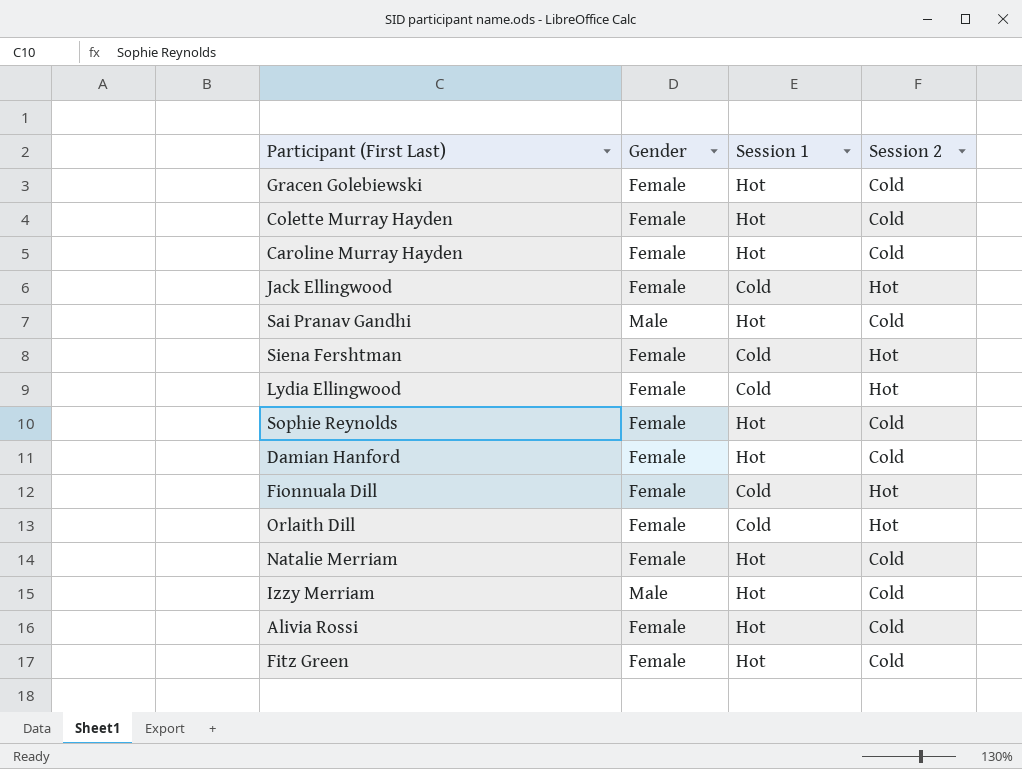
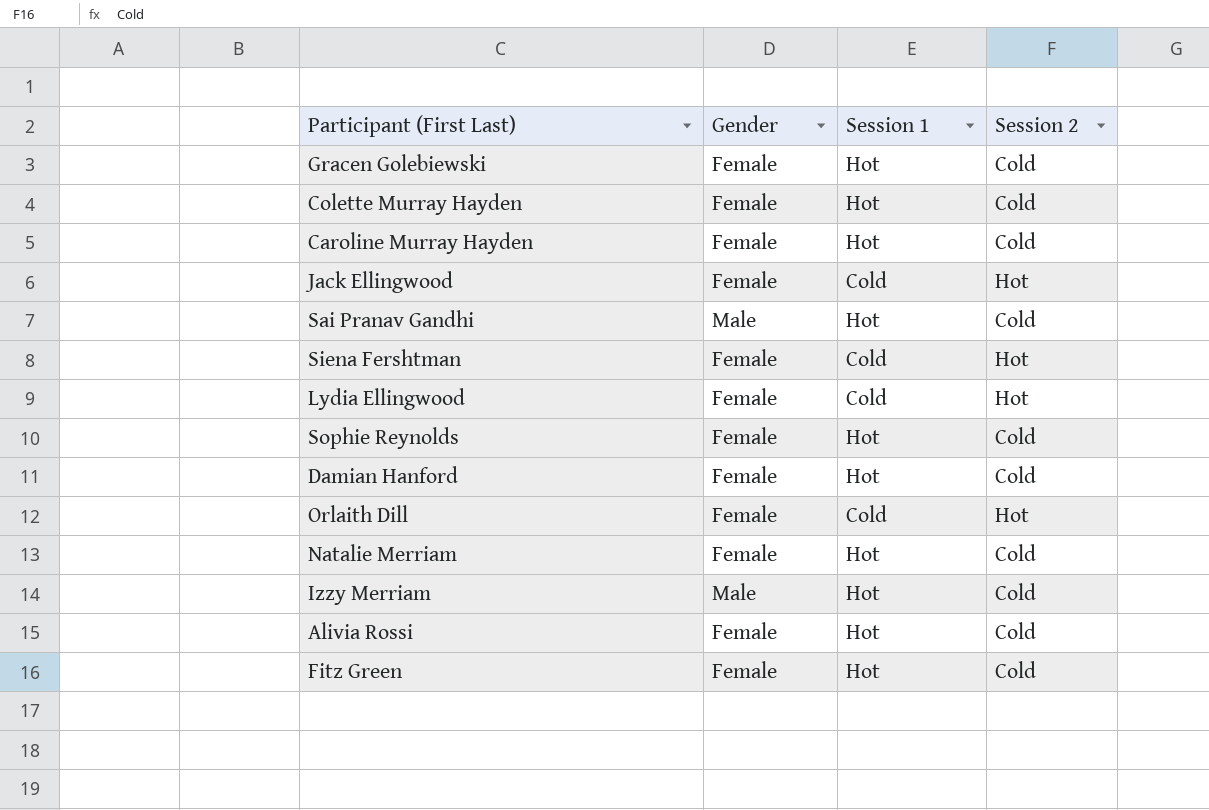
row Fionnuala Dill: Female | Cold | Hot -> none

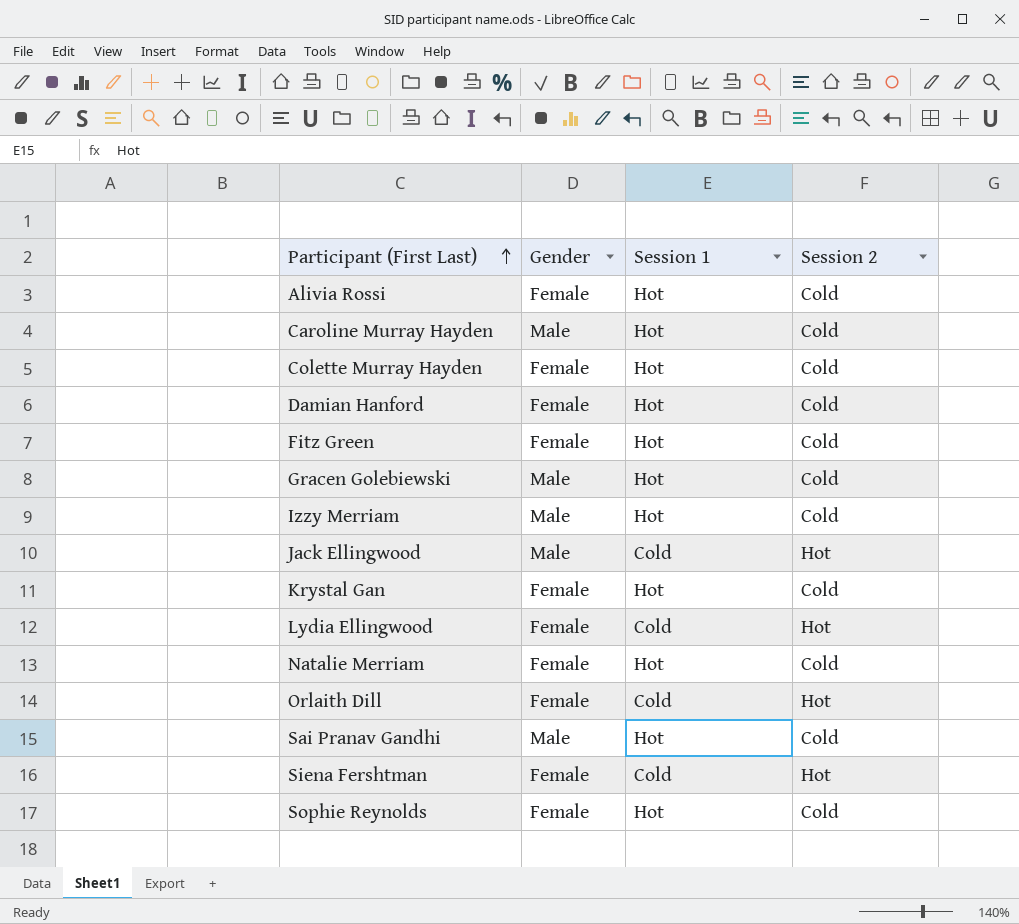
row order: none -> Participant (First Last) ascending
Caroline Murray Hayden | Gender: Female -> Male
Gracen Golebiewski | Gender: Female -> Male
Jack Ellingwood | Gender: Female -> Male
row Krystal Gan: none -> Female | Hot | Cold

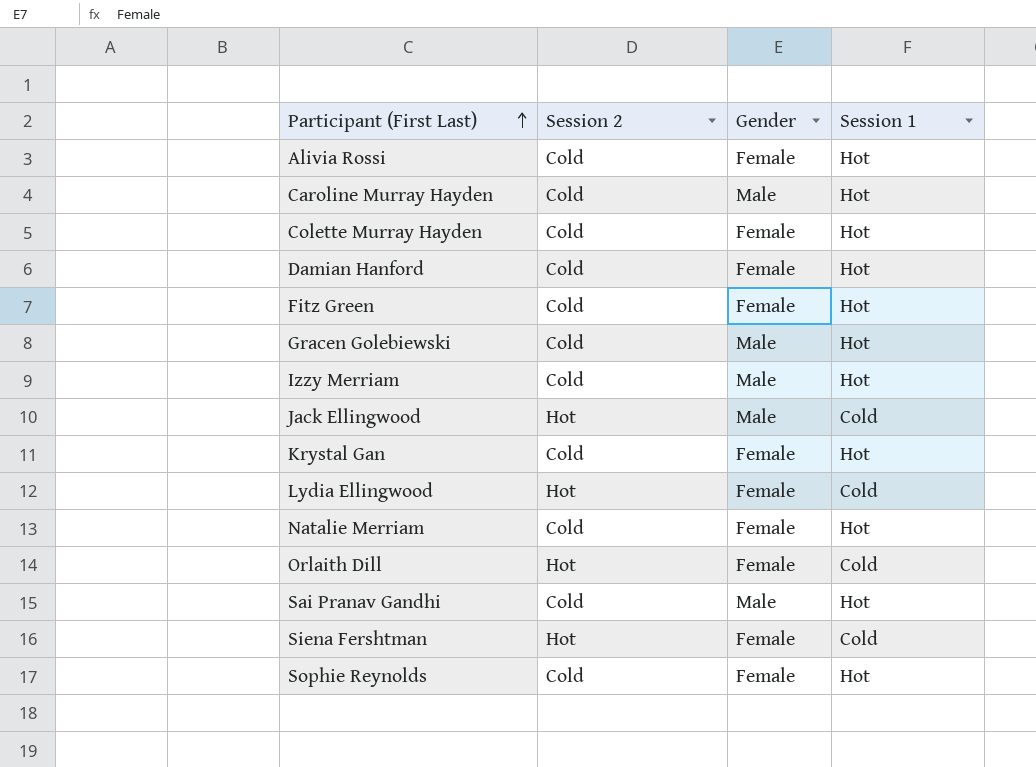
column Session 2 | position: 4 -> 2

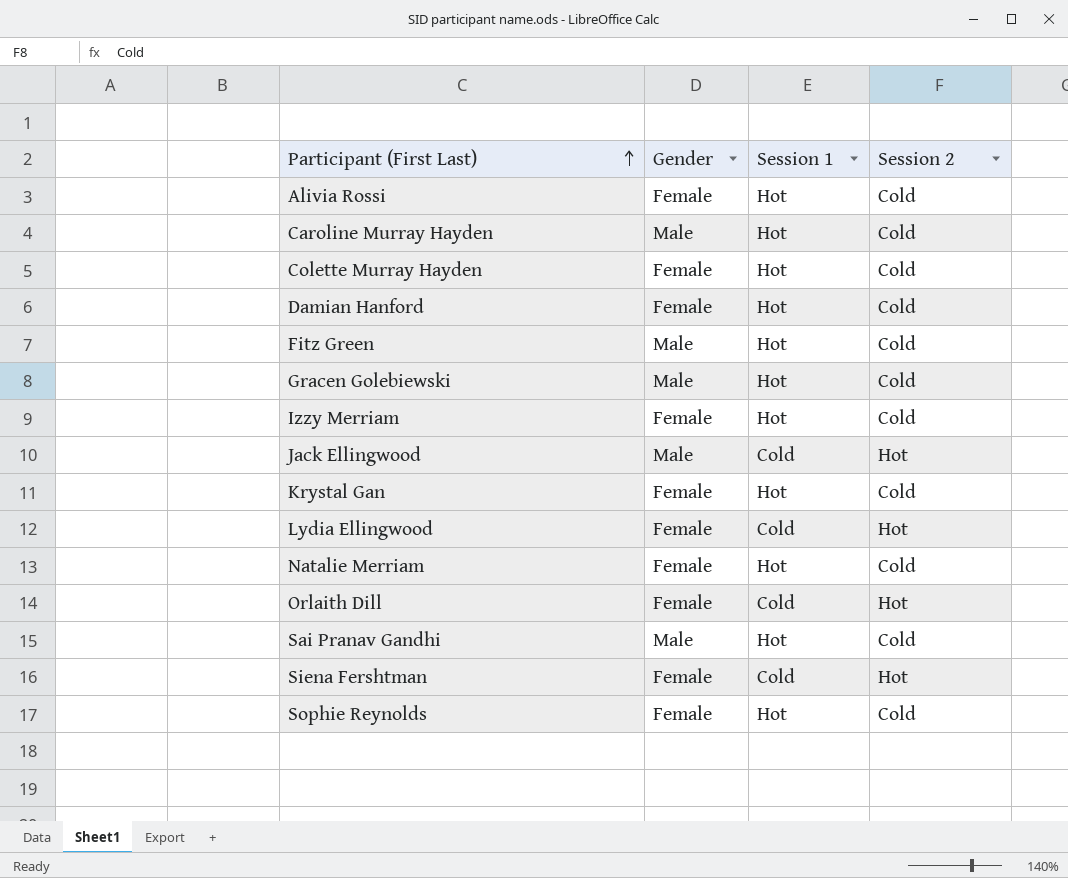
column Session 2 | position: 2 -> 4
Fitz Green | Gender: Female -> Male
Izzy Merriam | Gender: Male -> Female

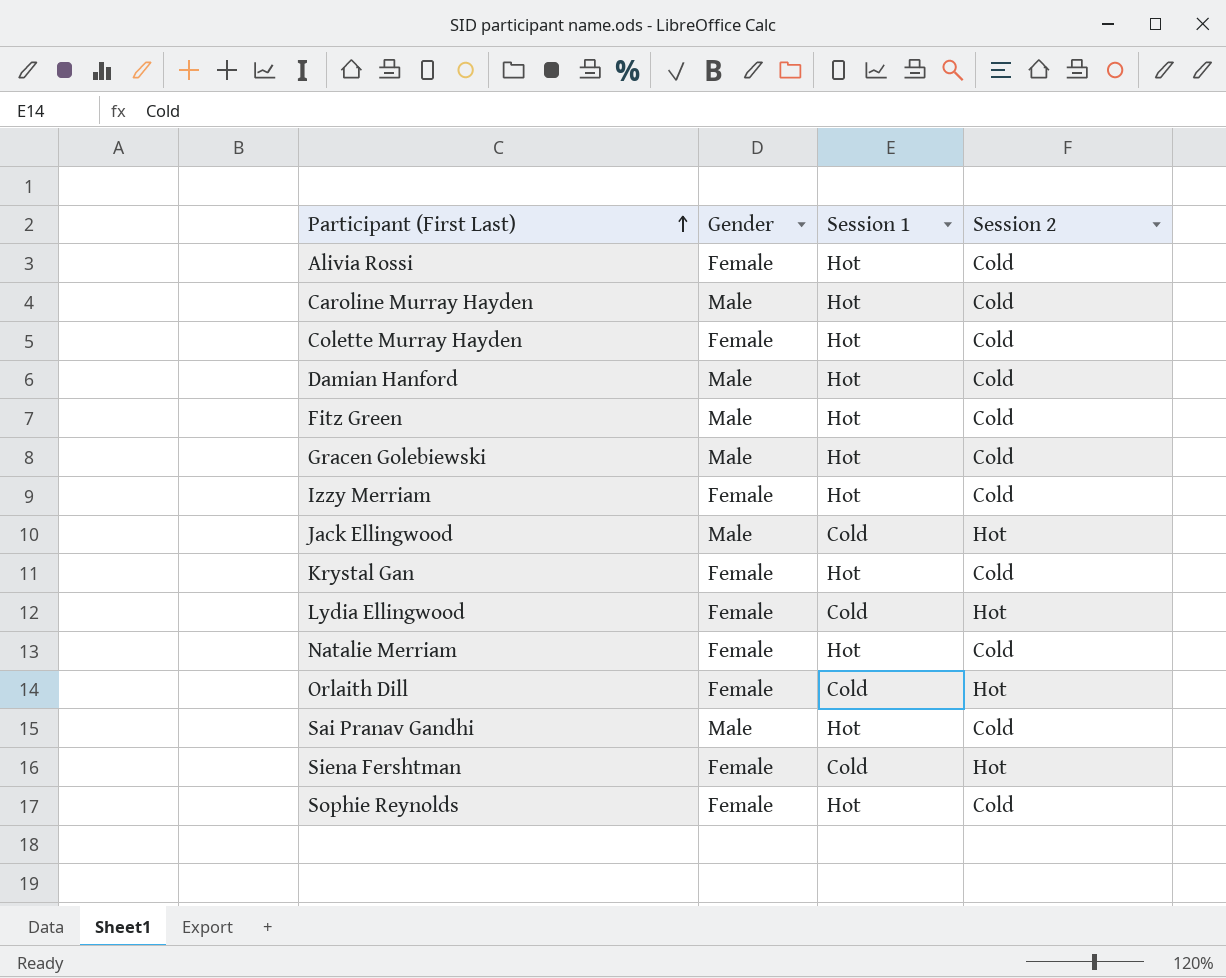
Damian Hanford | Gender: Female -> Male

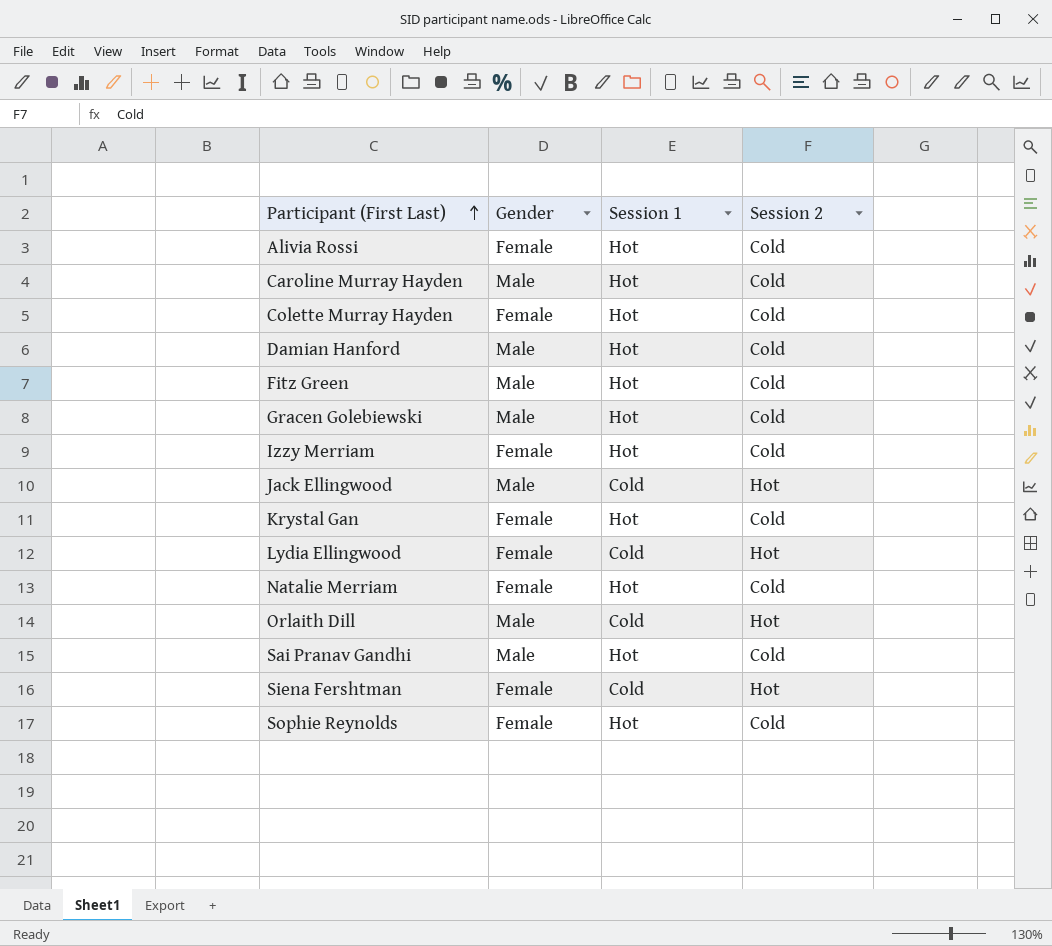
Orlaith Dill | Gender: Female -> Male

